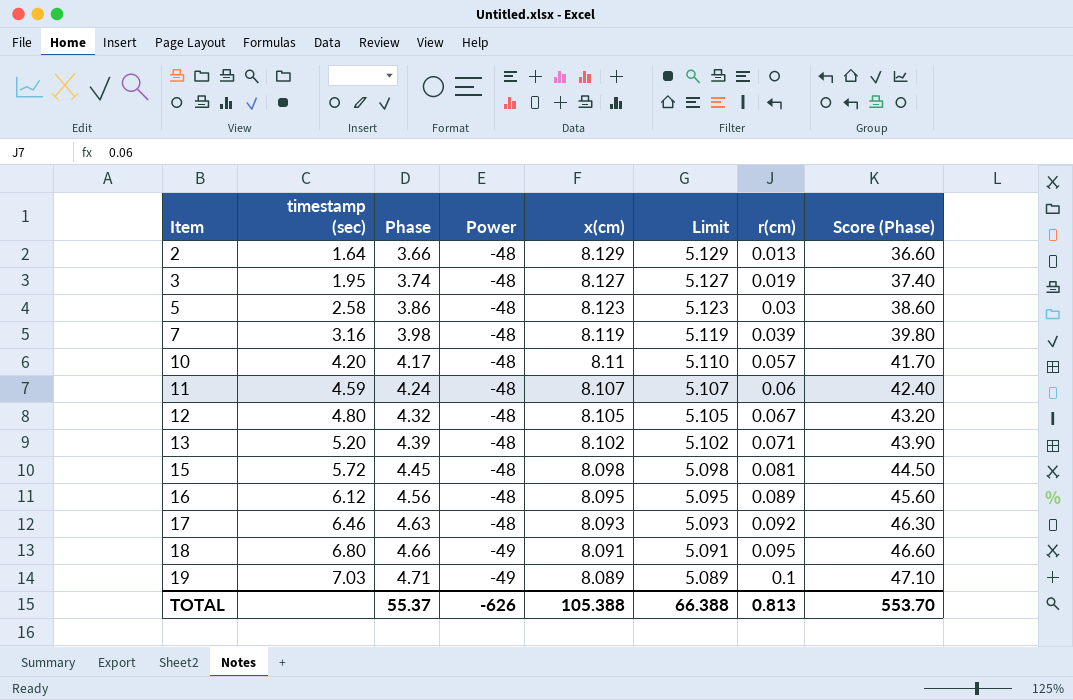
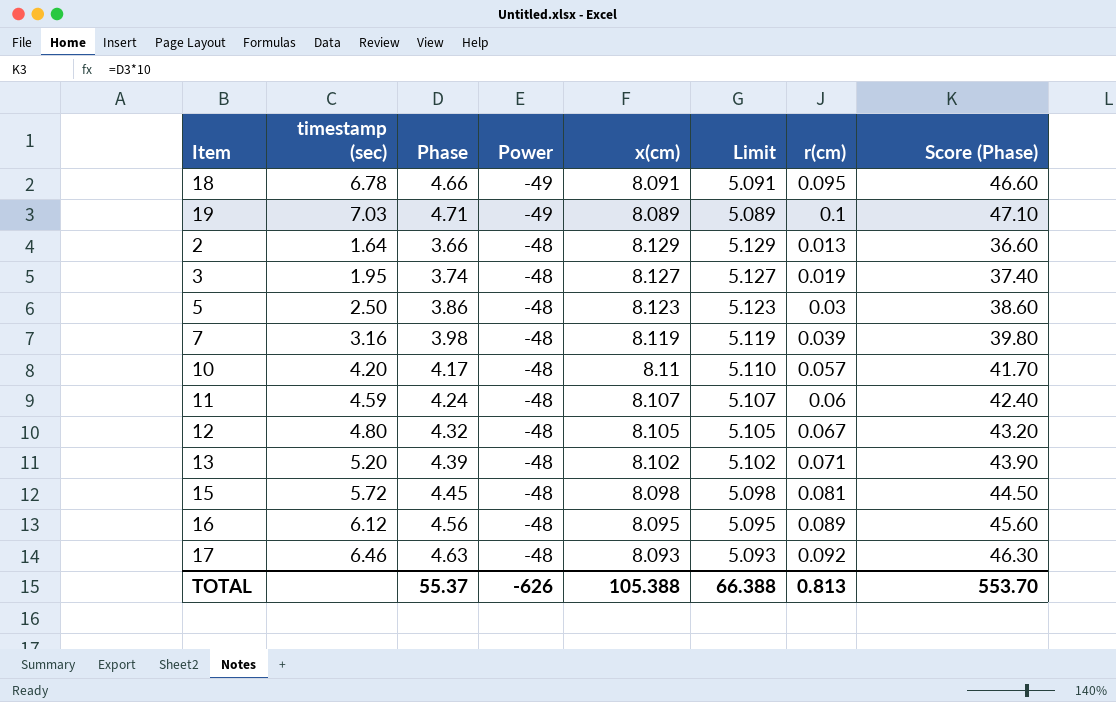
row order: Item ascending -> Power ascending
18 | timestamp (sec): 6.80 -> 6.78
5 | timestamp (sec): 2.58 -> 2.50

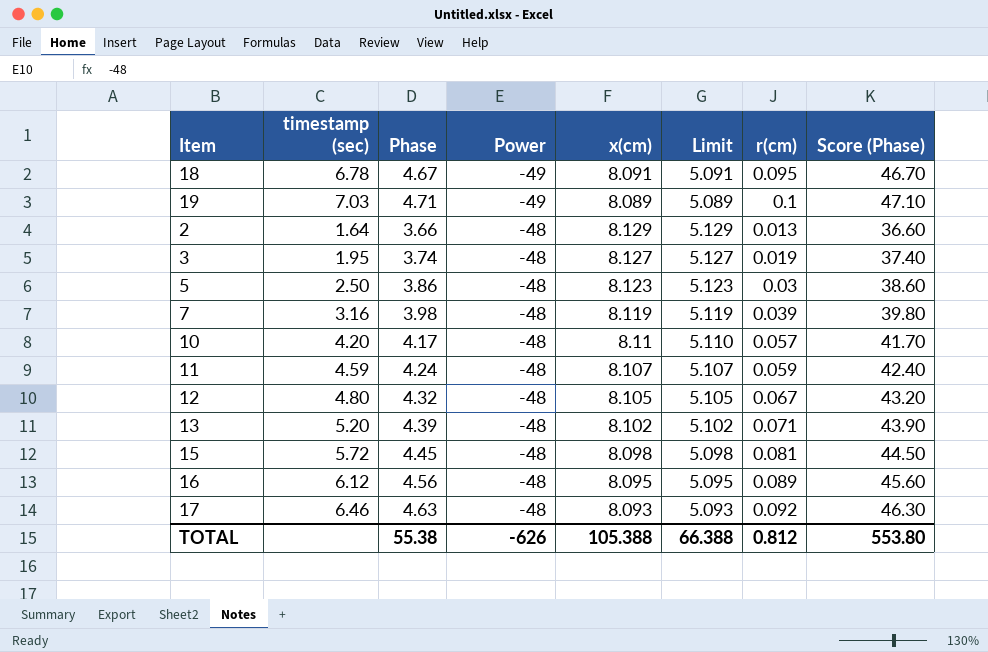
18 | Phase: 4.66 -> 4.67
18 | Score (Phase): 46.60 -> 46.70
11 | r(cm): 0.06 -> 0.059
TOTAL | Phase: 55.37 -> 55.38
TOTAL | r(cm): 0.813 -> 0.812
TOTAL | Score (Phase): 553.70 -> 553.80

